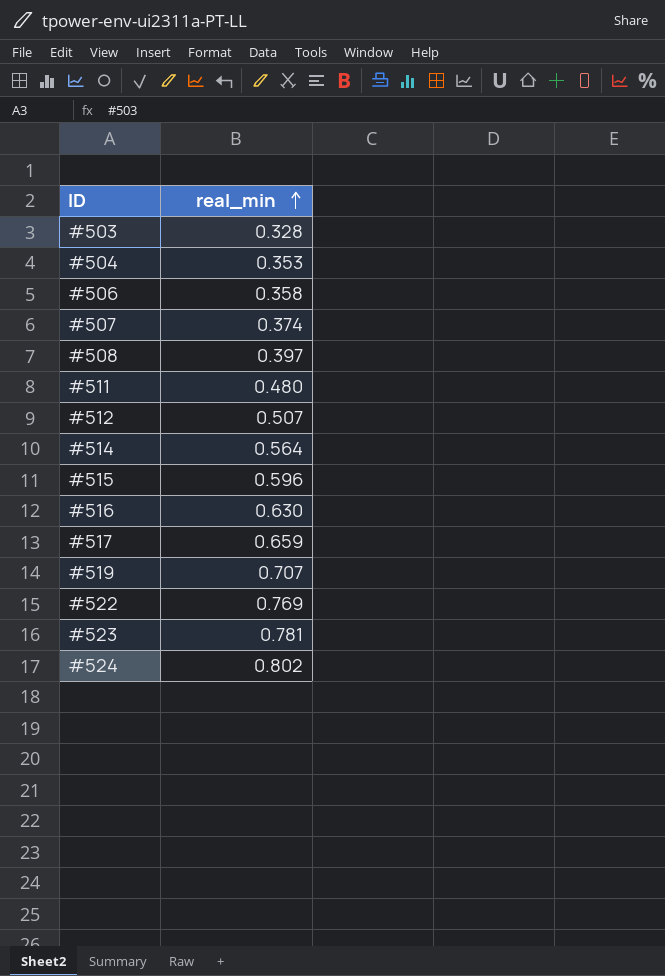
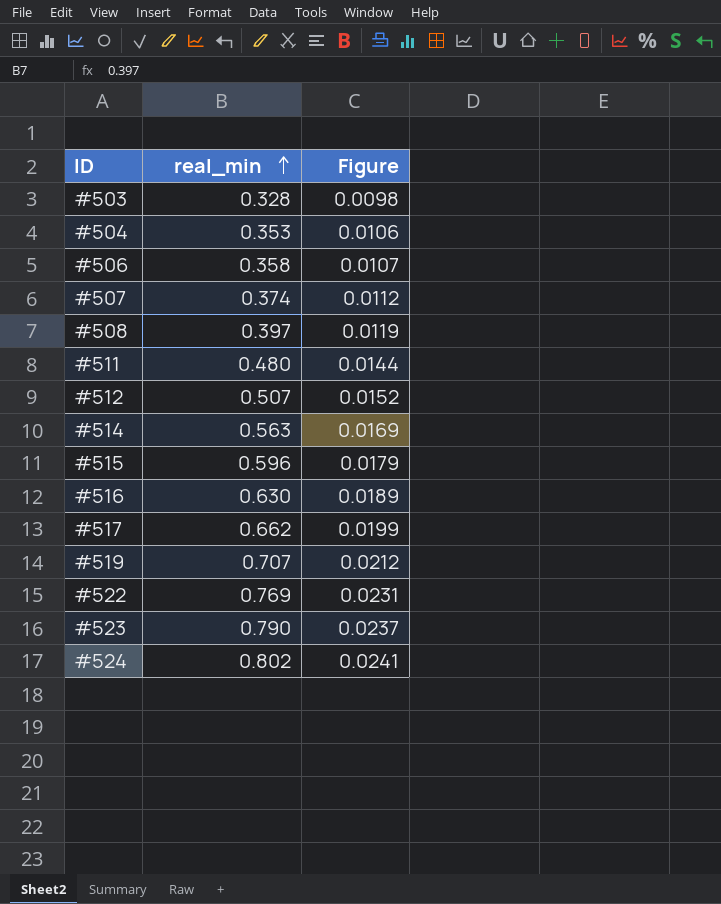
column Figure | formula: none -> [real_min] * 0.03
#514 | real_min: 0.564 -> 0.563
#517 | real_min: 0.659 -> 0.662
#523 | real_min: 0.781 -> 0.790

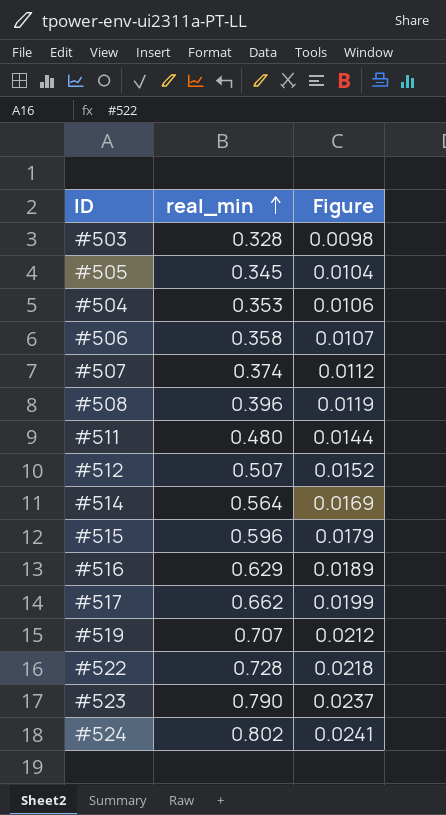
row #505: none -> 0.345 | 0.0104
#508 | real_min: 0.397 -> 0.396
#514 | real_min: 0.563 -> 0.564
#516 | real_min: 0.630 -> 0.629
#522 | real_min: 0.769 -> 0.728
#522 | Figure: 0.0231 -> 0.0218

